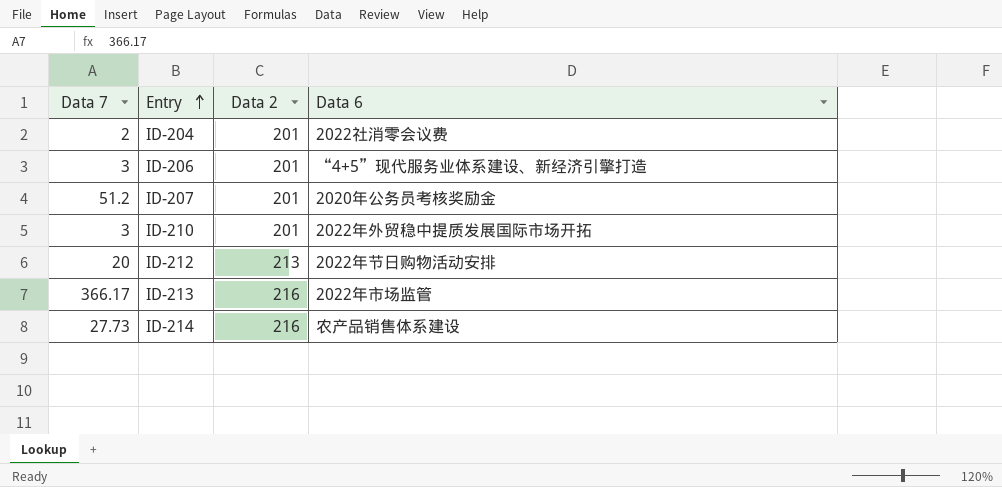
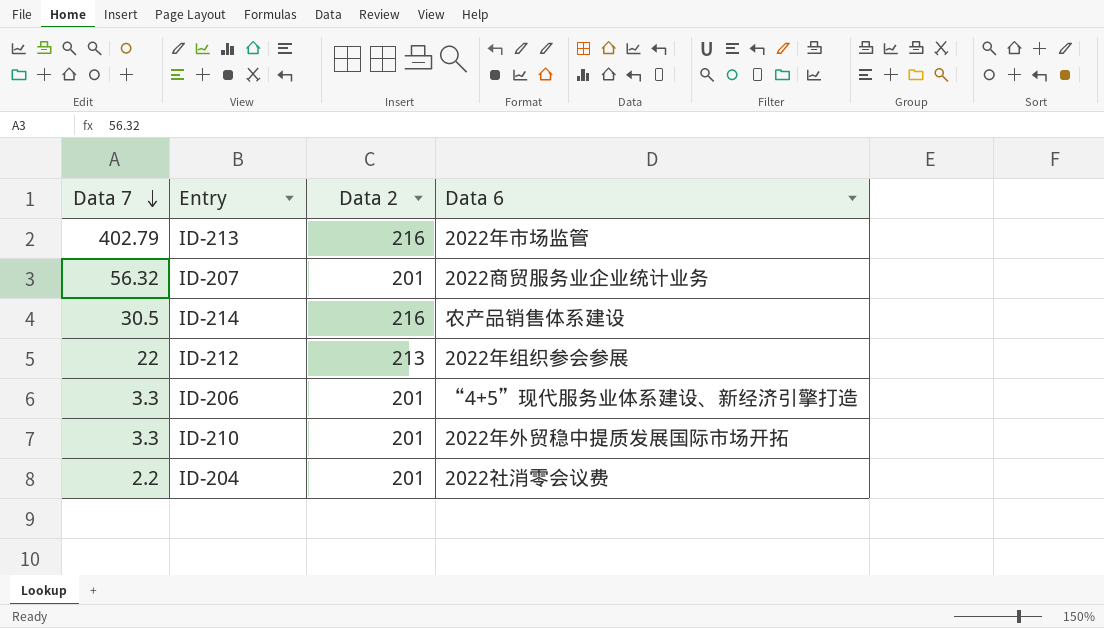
row order: Entry ascending -> Data 7 descending
ID-213 | Data 7: 366.17 -> 402.79
ID-207 | Data 7: 51.2 -> 56.32
ID-207 | Data 6: 2020年公务员考核奖励金 -> 2022商贸服务业企业统计业务
ID-214 | Data 7: 27.73 -> 30.5
ID-212 | Data 7: 20 -> 22
ID-212 | Data 6: 2022年节日购物活动安排 -> 2022年组织参会参展
ID-206 | Data 7: 3 -> 3.3
ID-210 | Data 7: 3 -> 3.3
ID-204 | Data 7: 2 -> 2.2

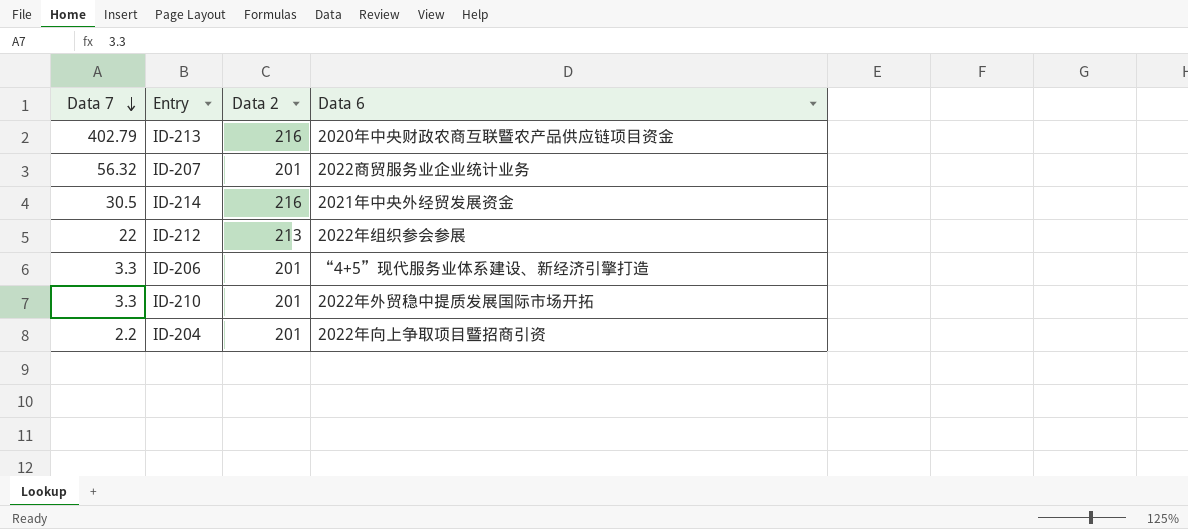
ID-213 | Data 6: 2022年市场监管 -> 2020年中央财政农商互联暨农产品供应链项目资金
ID-214 | Data 6: 农产品销售体系建设 -> 2021年中央外经贸发展资金
ID-204 | Data 6: 2022社消零会议费 -> 2022年向上争取项目暨招商引资

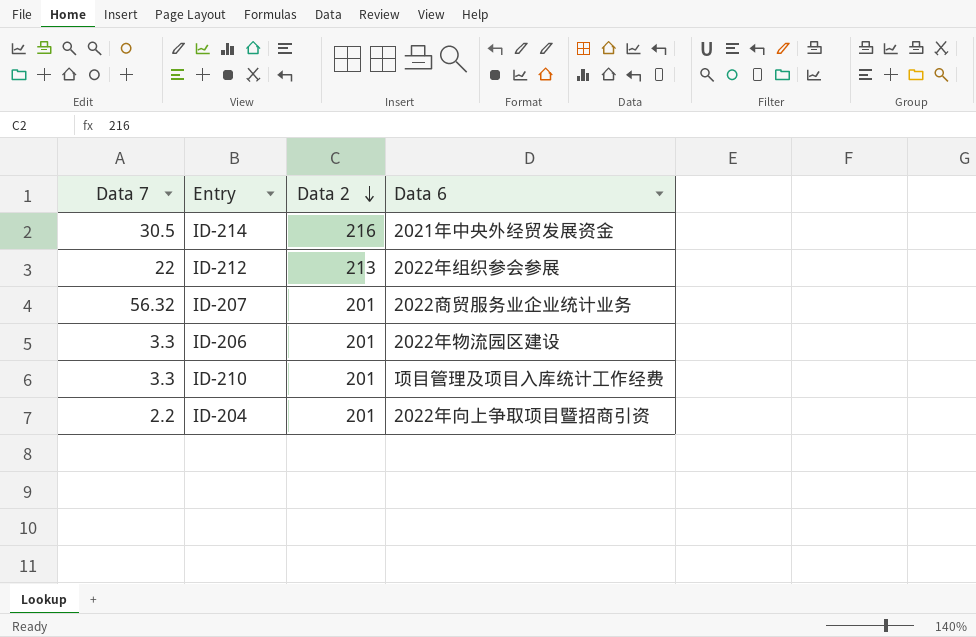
row order: Data 7 descending -> Data 2 descending
row ID-213: 402.79 | 216 | 2020年中央财政农商互联暨农产品供应链项目资金 -> none
ID-206 | Data 6: “4+5”现代服务业体系建设、新经济引擎打造 -> 2022年物流园区建设
ID-210 | Data 6: 2022年外贸稳中提质发展国际市场开拓 -> 项目管理及项目入库统计工作经费

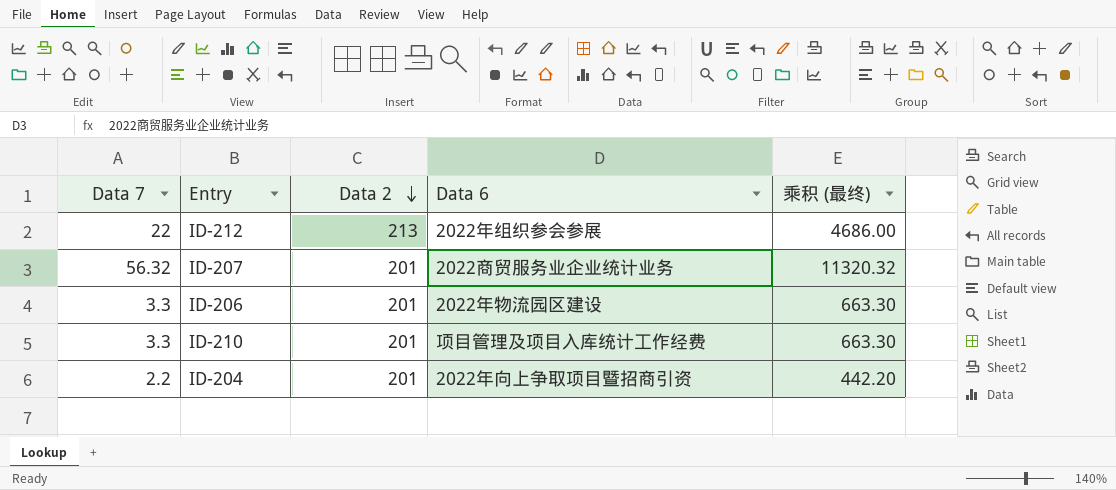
column 乘积 (最终) | formula: none -> [Data 7] * [Data 2]
row ID-214: 30.5 | 216 | 2021年中央外经贸发展资金 -> none

